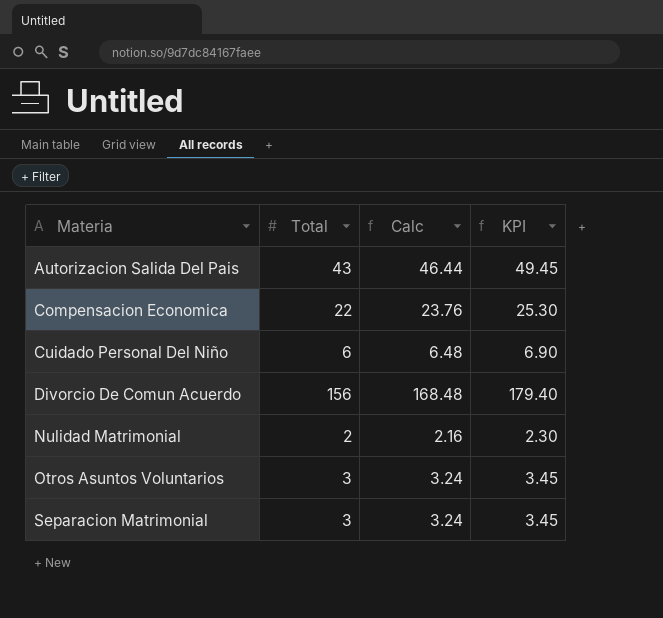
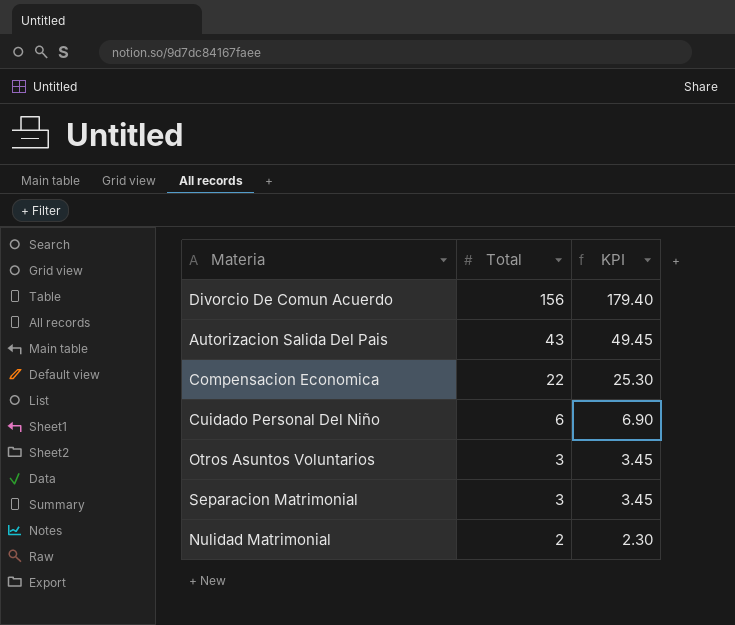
row order: Materia ascending -> Total descending
column Calc | formula: [Total] * 1.08 -> none

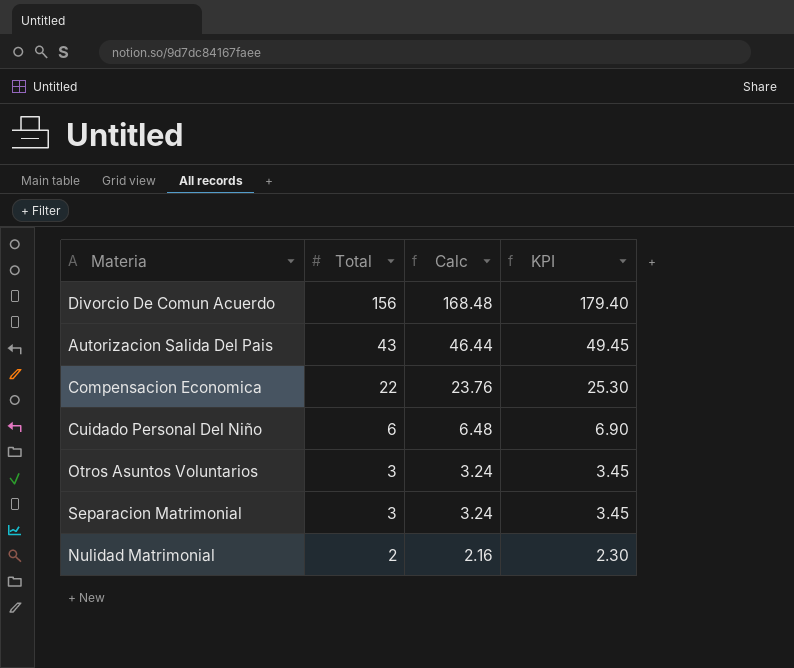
column Calc | formula: none -> [Total] * 1.08

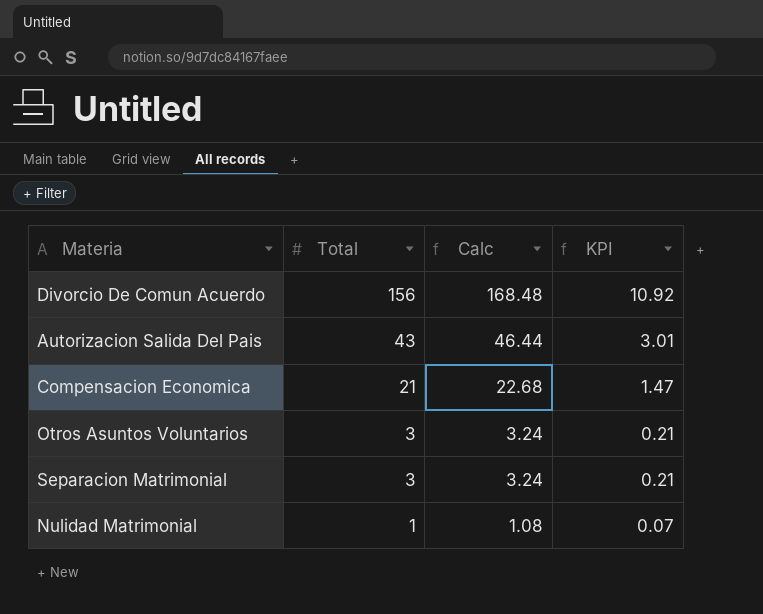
column KPI | formula: [Total] * 1.15 -> [Total] * 0.07
row Cuidado Personal Del Niño: 6 | 6.48 | 6.90 -> none
Compensacion Economica | Total: 22 -> 21
Compensacion Economica | Calc: 23.76 -> 22.68
Nulidad Matrimonial | Total: 2 -> 1
Nulidad Matrimonial | Calc: 2.16 -> 1.08

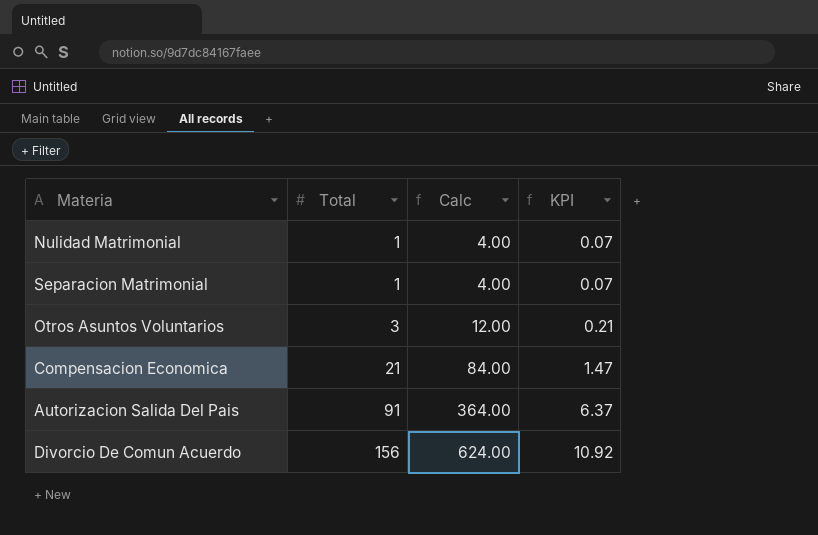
row order: Total descending -> Total ascending
column Calc | formula: [Total] * 1.08 -> [Total] * 4
Separacion Matrimonial | Total: 3 -> 1
Separacion Matrimonial | KPI: 0.21 -> 0.07
Autorizacion Salida Del Pais | Total: 43 -> 91
Autorizacion Salida Del Pais | KPI: 3.01 -> 6.37

